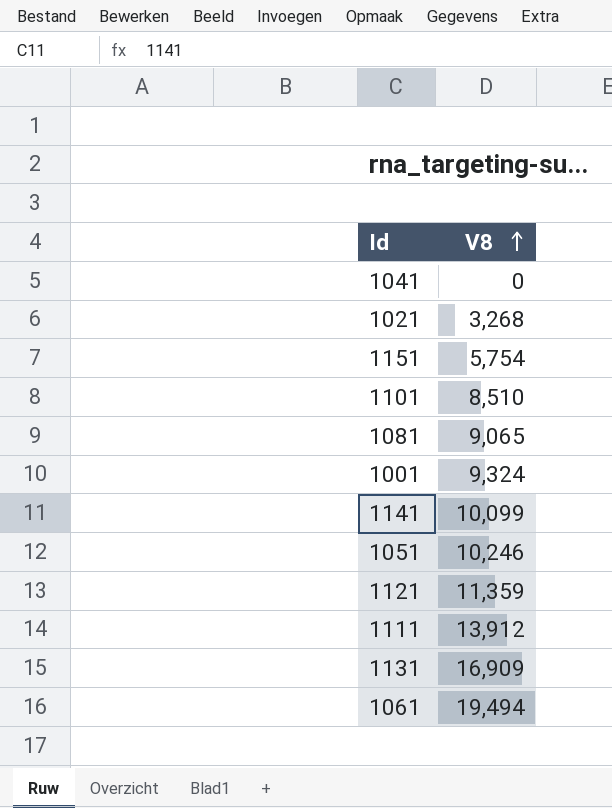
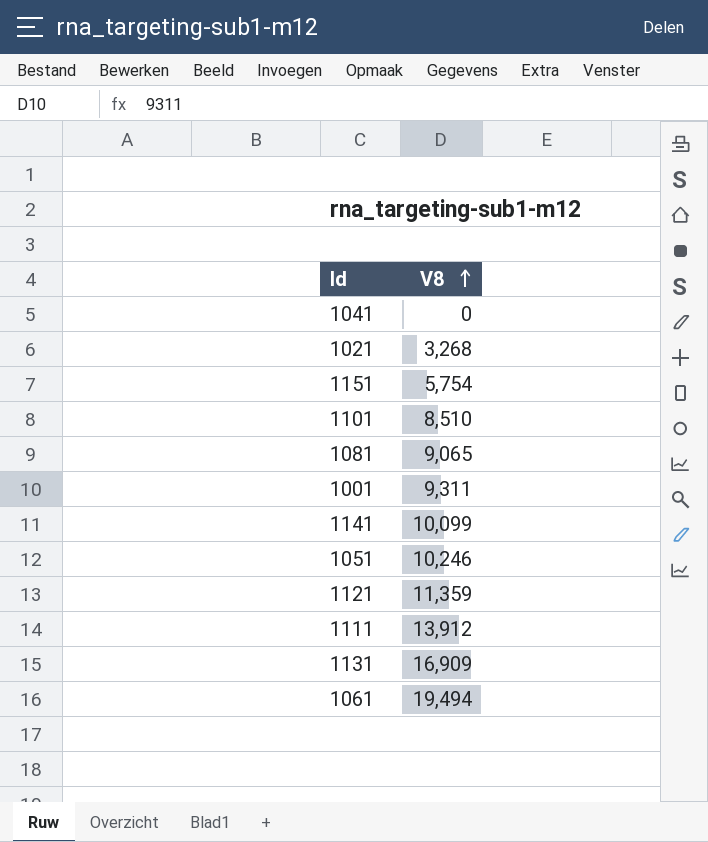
1001 | V8: 9,324 -> 9,311

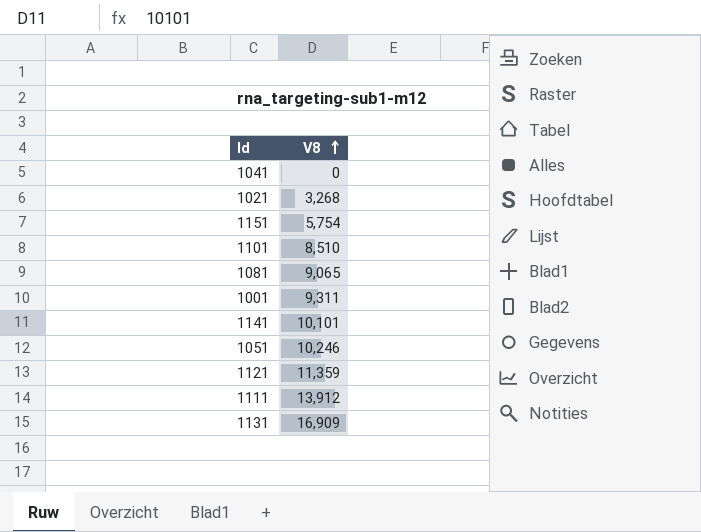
row 1061: 19,494 -> none
1141 | V8: 10,099 -> 10,101

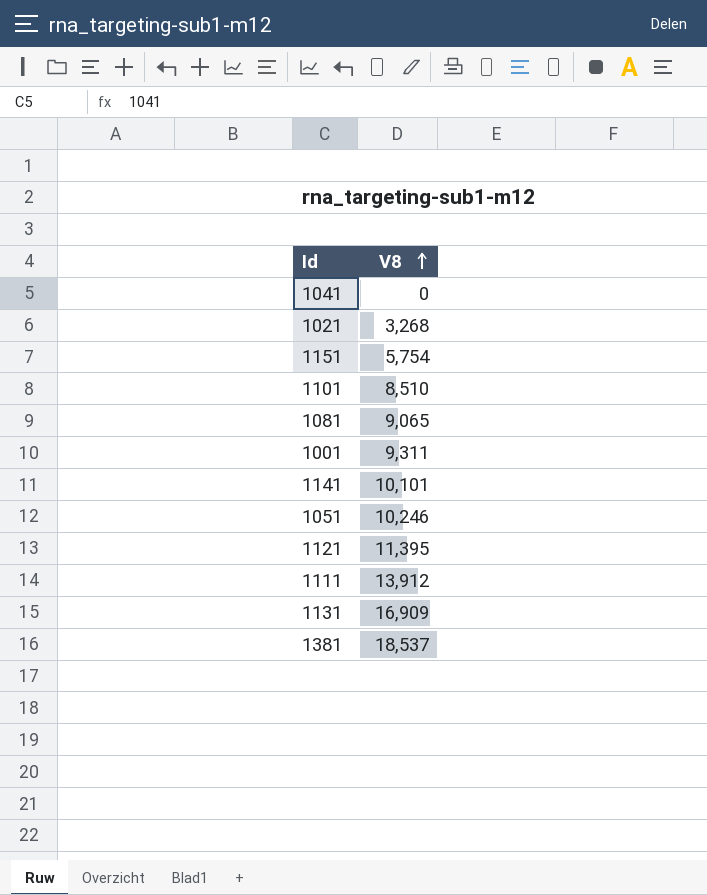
1121 | V8: 11,359 -> 11,395
row 1381: none -> 18,537

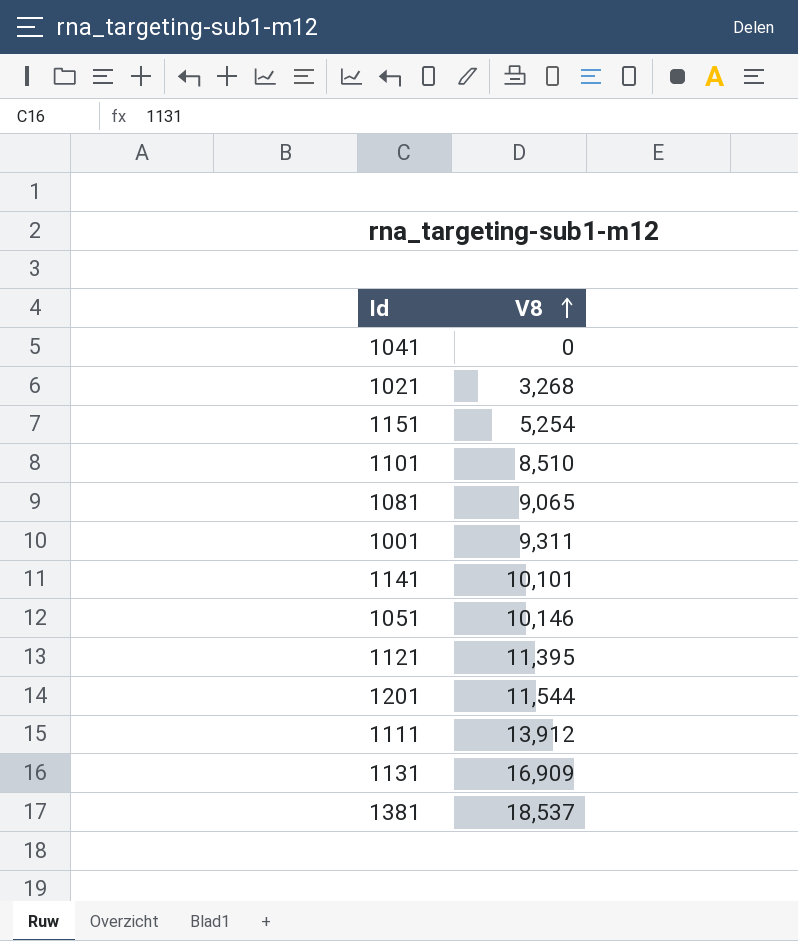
1151 | V8: 5,754 -> 5,254
1051 | V8: 10,246 -> 10,146
row 1201: none -> 11,544

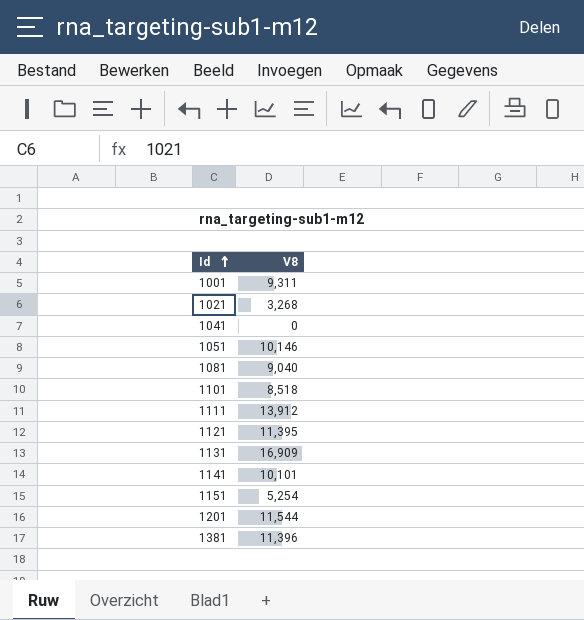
row order: V8 ascending -> Id ascending
1081 | V8: 9,065 -> 9,040
1101 | V8: 8,510 -> 8,518
1381 | V8: 18,537 -> 11,396

